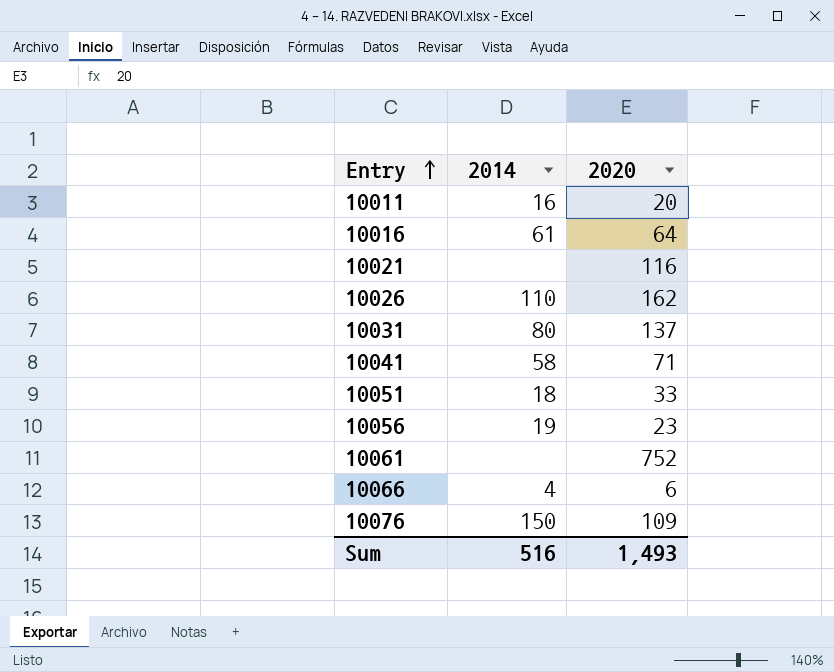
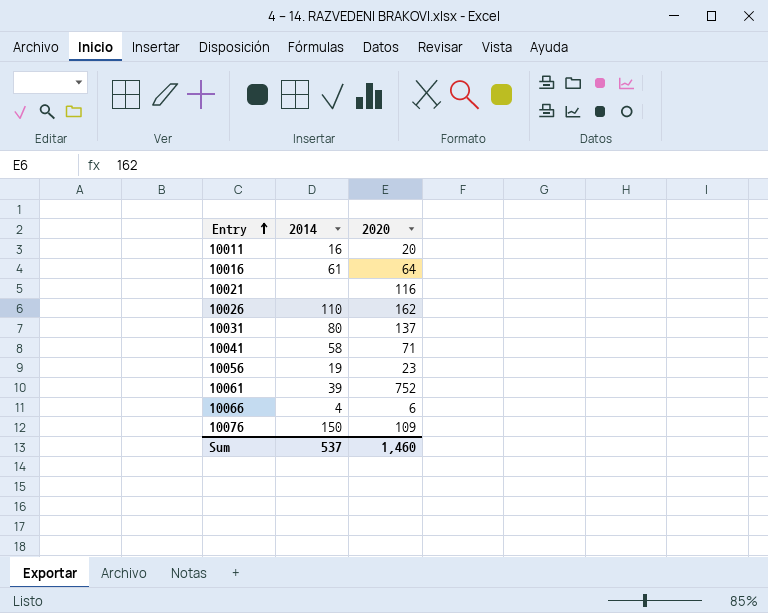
row 10051: 18 | 33 -> none
10061 | 2014: none -> 39
Sum | 2014: 516 -> 537
Sum | 2020: 1,493 -> 1,460

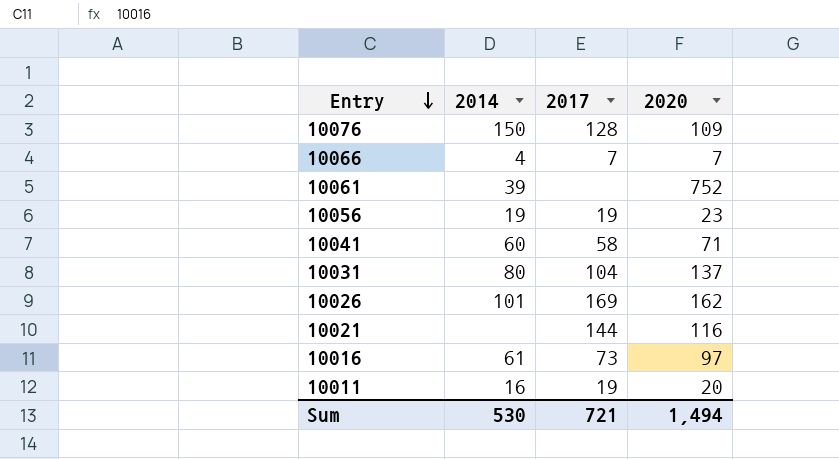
row order: Entry ascending -> Entry descending
column 2017 | position: none -> 3
10066 | 2020: 6 -> 7
10041 | 2014: 58 -> 60
10026 | 2014: 110 -> 101
10016 | 2020: 64 -> 97
Sum | 2014: 537 -> 530
Sum | 2020: 1,460 -> 1,494

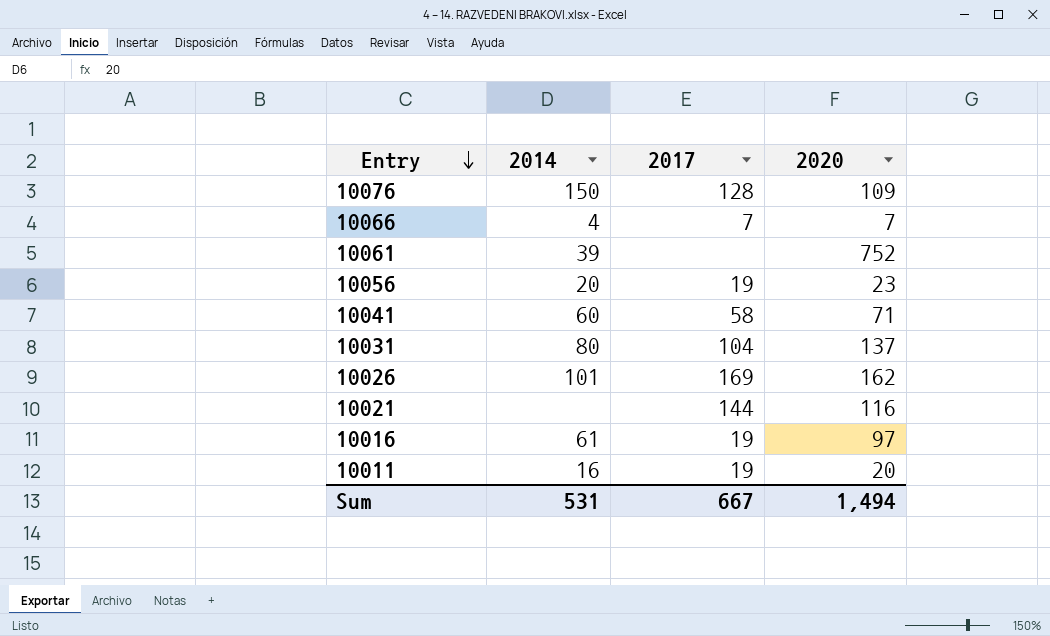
10056 | 2014: 19 -> 20
10016 | 2017: 73 -> 19
Sum | 2014: 530 -> 531
Sum | 2017: 721 -> 667

